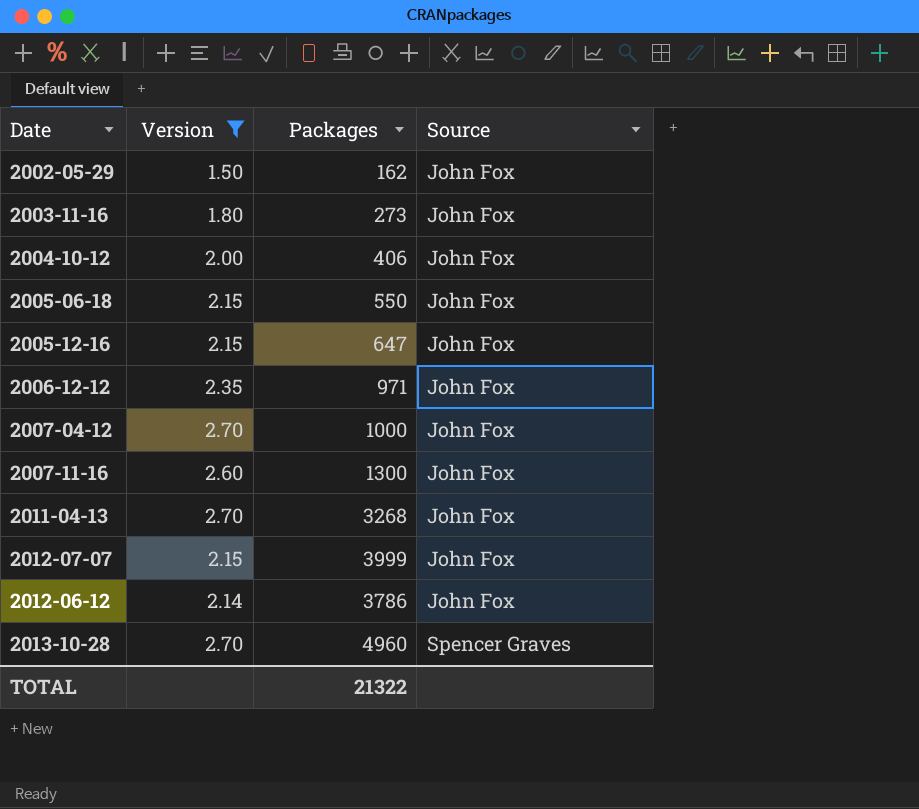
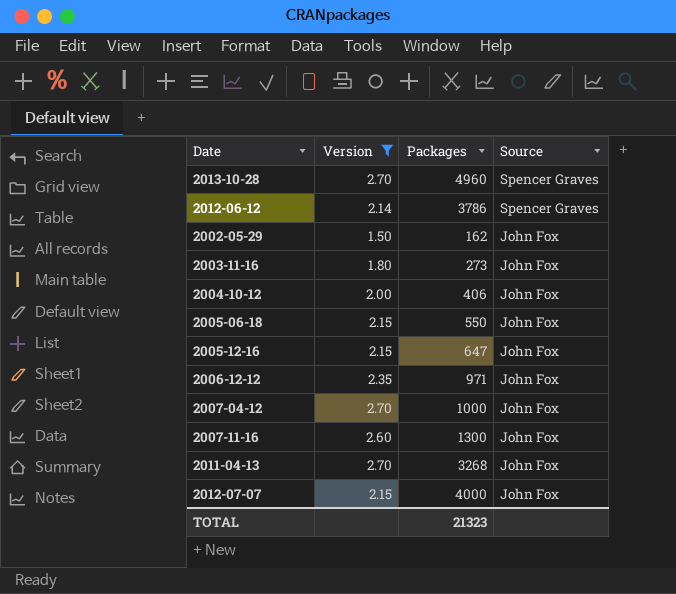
row order: Source ascending -> Source descending
2012-06-12 | Source: John Fox -> Spencer Graves
2012-07-07 | Packages: 3999 -> 4000
TOTAL | Packages: 21322 -> 21323

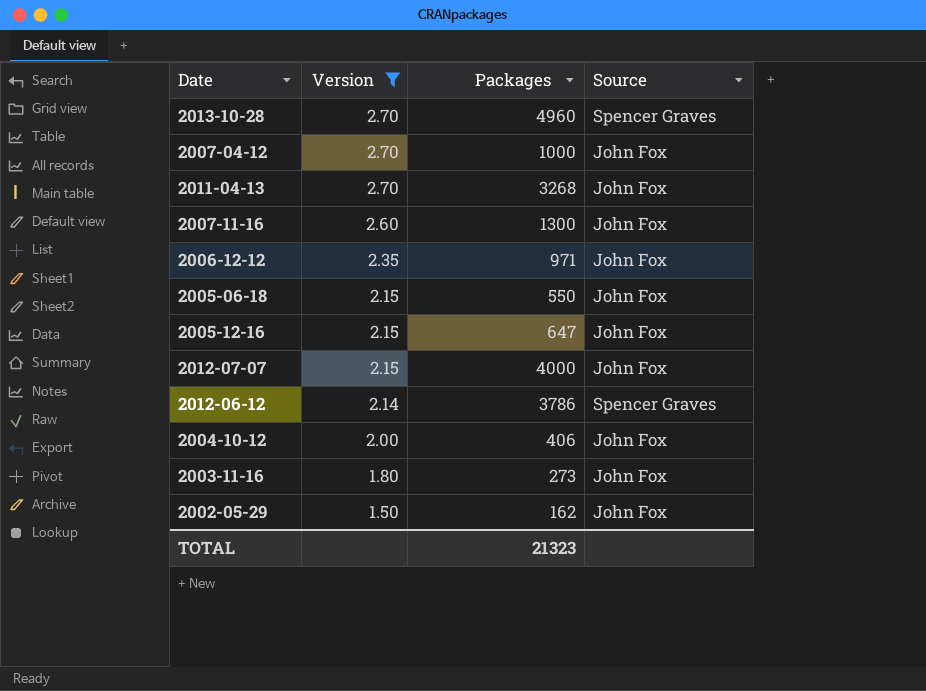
row order: Source descending -> Version descending

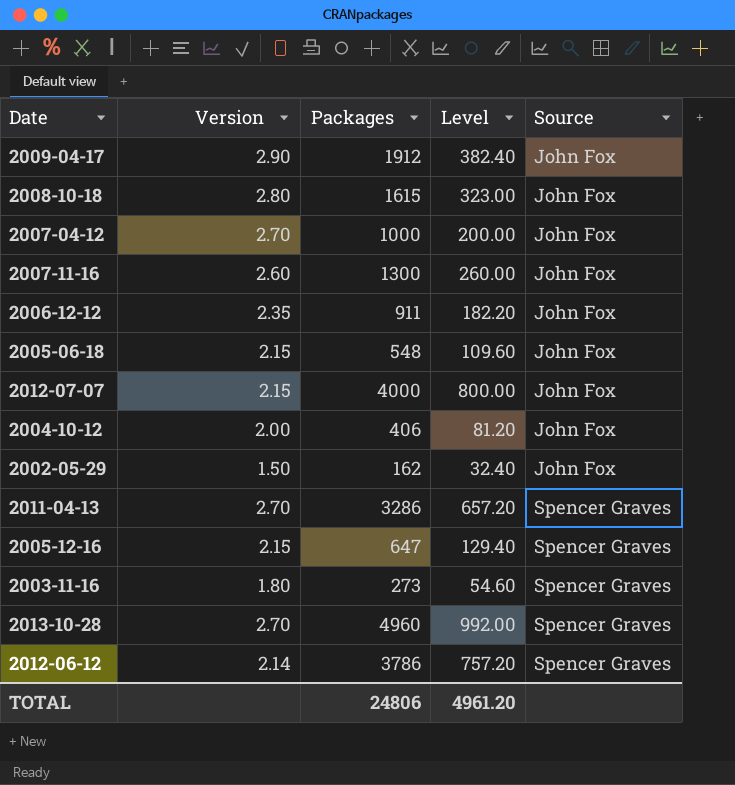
filter: Version <= 2.70 -> none
row order: Version descending -> Source ascending
column Level | formula: none -> [Packages] * 0.2
2006-12-12 | Packages: 971 -> 911
2005-06-18 | Packages: 550 -> 548
2011-04-13 | Packages: 3268 -> 3286
2011-04-13 | Source: John Fox -> Spencer Graves
2005-12-16 | Source: John Fox -> Spencer Graves
2003-11-16 | Source: John Fox -> Spencer Graves
TOTAL | Packages: 21323 -> 24806

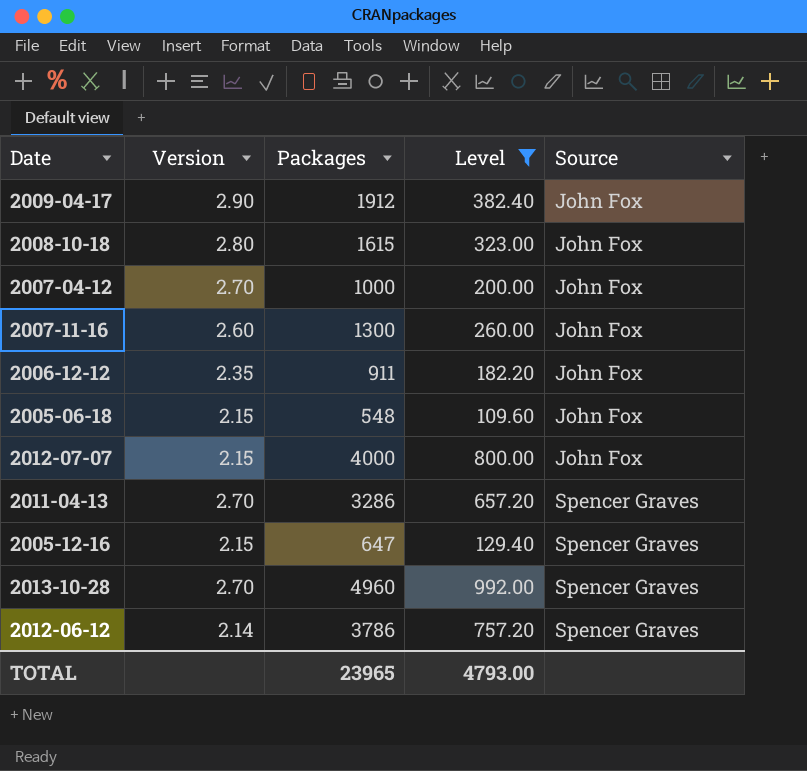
filter: none -> Level >= 109.60
TOTAL | Packages: 24806 -> 23965
TOTAL | Level: 4961.20 -> 4793.00

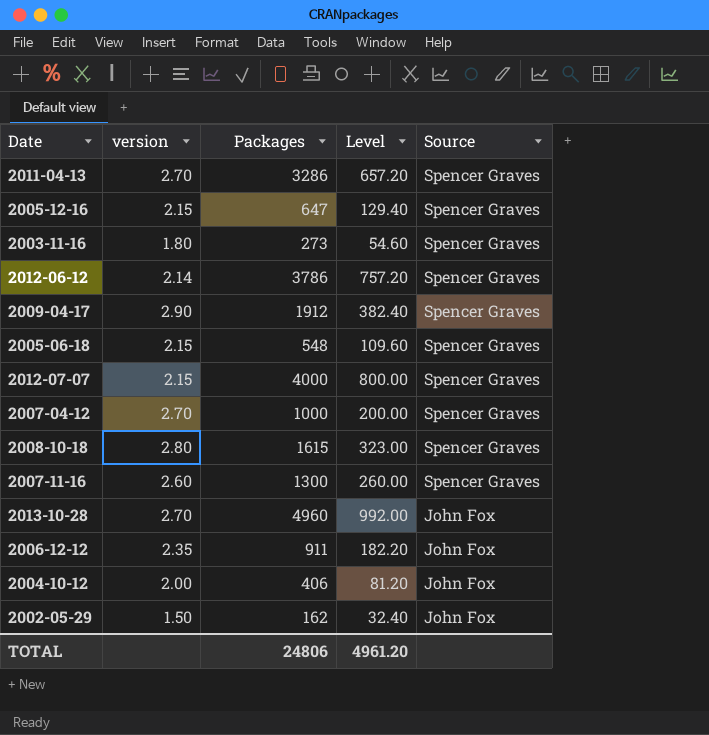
filter: Level >= 109.60 -> none
row order: Source ascending -> Source descending
column name: Version -> version
2009-04-17 | Source: John Fox -> Spencer Graves
2005-06-18 | Source: John Fox -> Spencer Graves
2012-07-07 | Source: John Fox -> Spencer Graves
2007-04-12 | Source: John Fox -> Spencer Graves
2008-10-18 | Source: John Fox -> Spencer Graves
2007-11-16 | Source: John Fox -> Spencer Graves
2013-10-28 | Source: Spencer Graves -> John Fox
TOTAL | Packages: 23965 -> 24806
TOTAL | Level: 4793.00 -> 4961.20

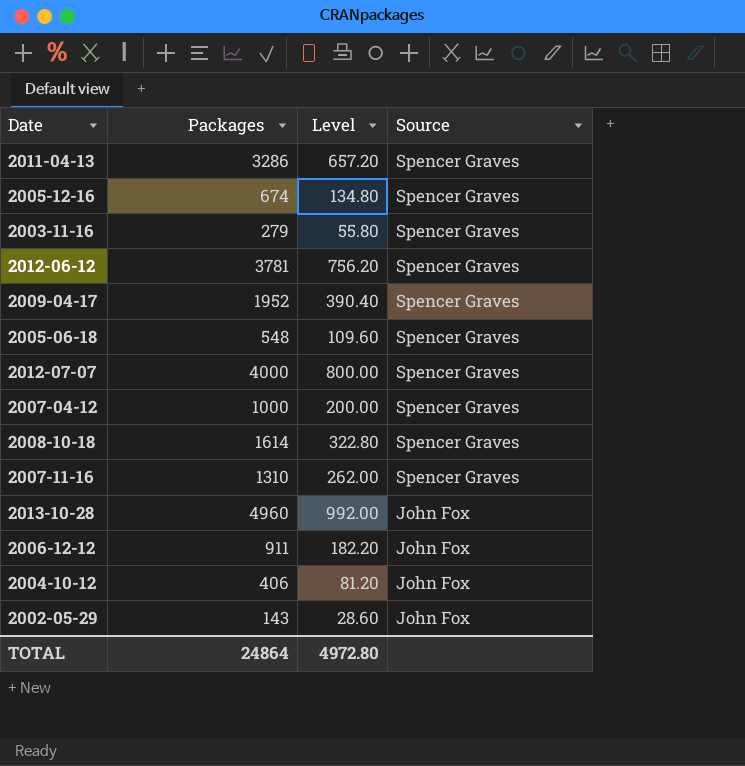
column version | position: 2 -> none
2005-12-16 | Packages: 647 -> 674
2005-12-16 | Level: 129.40 -> 134.80
2003-11-16 | Packages: 273 -> 279
2003-11-16 | Level: 54.60 -> 55.80
2012-06-12 | Packages: 3786 -> 3781
2012-06-12 | Level: 757.20 -> 756.20
2009-04-17 | Packages: 1912 -> 1952
2009-04-17 | Level: 382.40 -> 390.40
2008-10-18 | Packages: 1615 -> 1614
2008-10-18 | Level: 323.00 -> 322.80
2007-11-16 | Packages: 1300 -> 1310
2007-11-16 | Level: 260.00 -> 262.00
2002-05-29 | Packages: 162 -> 143
2002-05-29 | Level: 32.40 -> 28.60
TOTAL | Packages: 24806 -> 24864
TOTAL | Level: 4961.20 -> 4972.80

